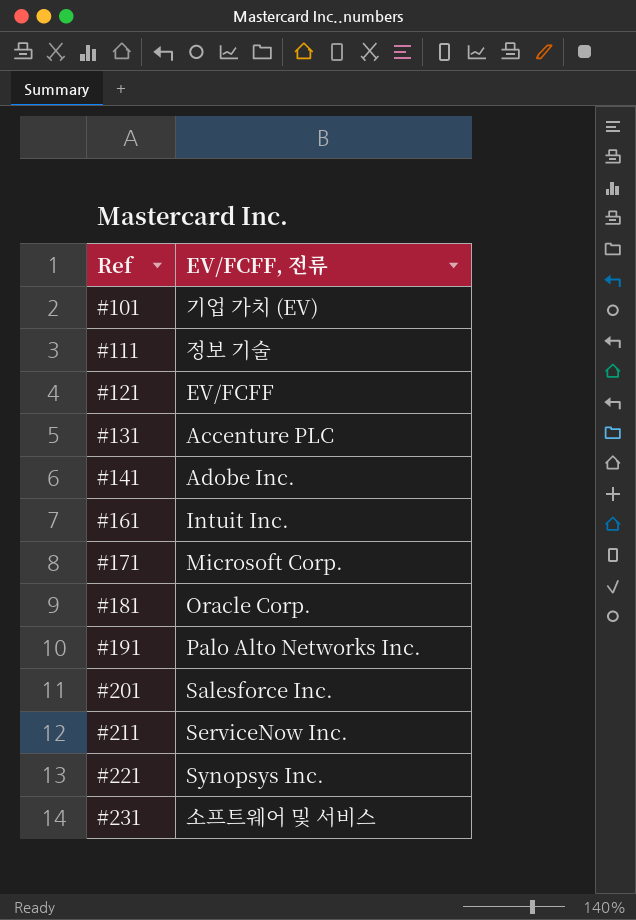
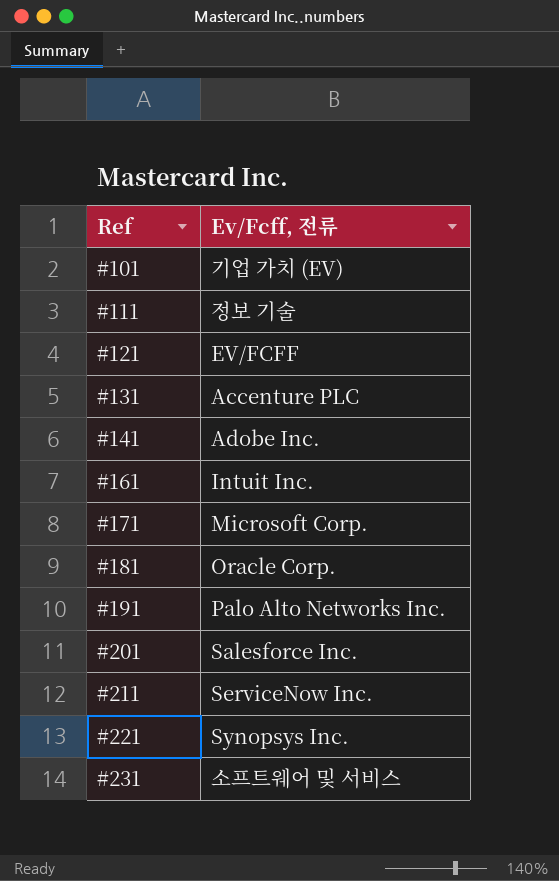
column name: EV/FCFF, 전류 -> Ev/Fcff, 전류

